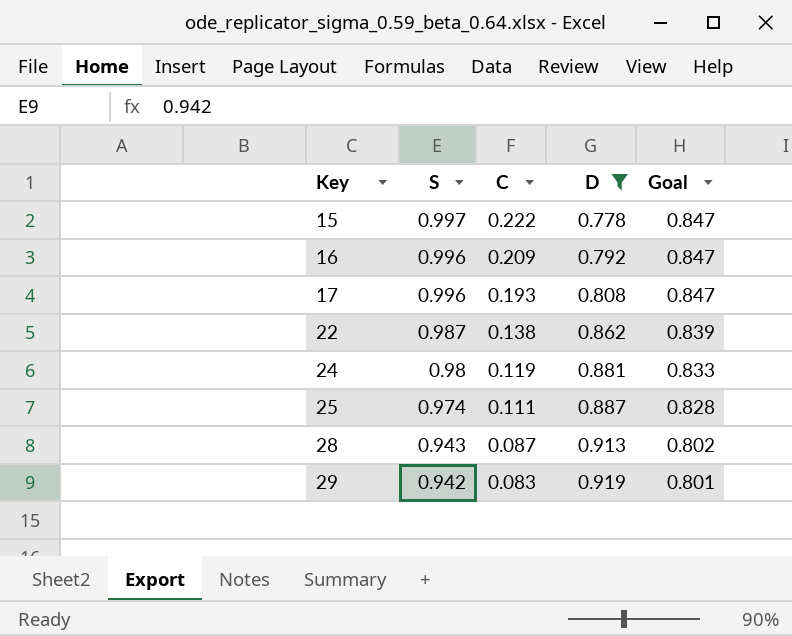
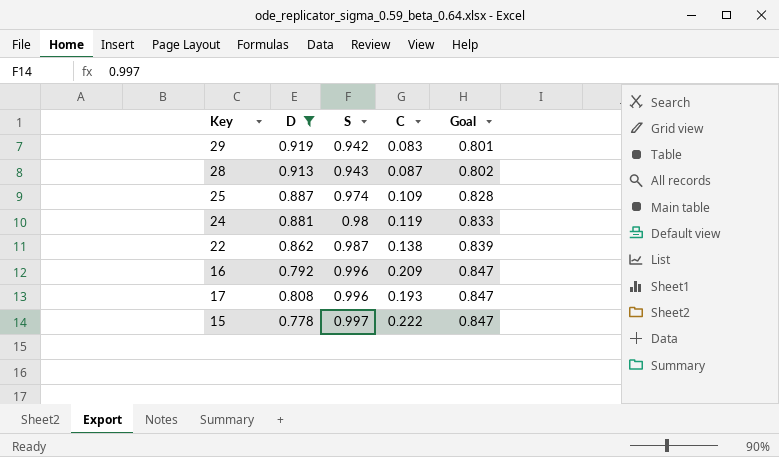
row order: Key ascending -> S ascending
column D | position: 4 -> 2
25 | C: 0.111 -> 0.109

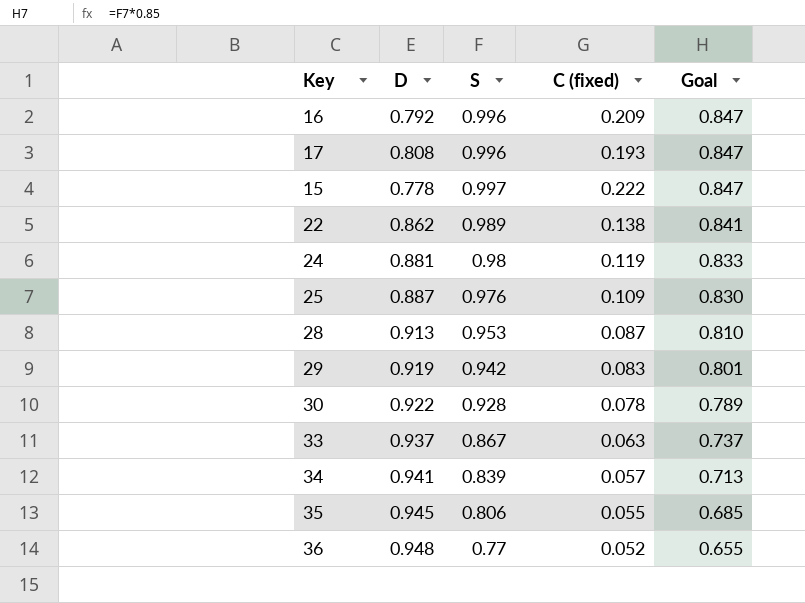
filter: D <= 0.919 -> none
row order: S ascending -> Goal descending
column name: C -> C (fixed)
22 | S: 0.987 -> 0.989
22 | Goal: 0.839 -> 0.841
25 | S: 0.974 -> 0.976
25 | Goal: 0.828 -> 0.830
28 | S: 0.943 -> 0.953
28 | Goal: 0.802 -> 0.810

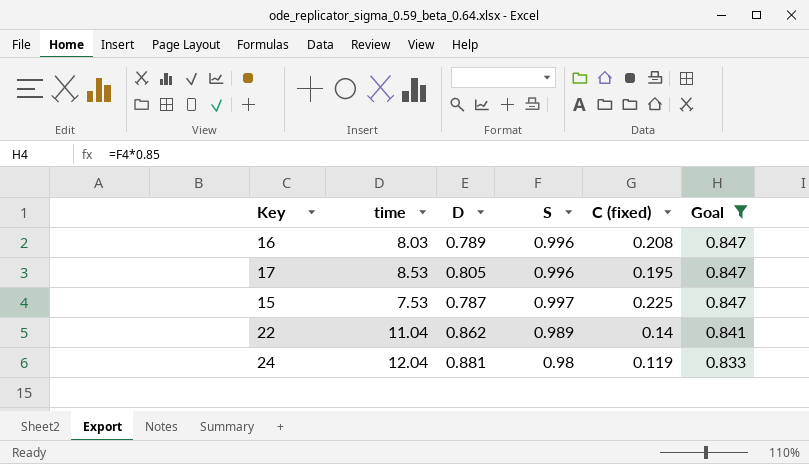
filter: none -> Goal >= 0.833
column time | position: none -> 2
16 | D: 0.792 -> 0.789
16 | C (fixed): 0.209 -> 0.208
17 | D: 0.808 -> 0.805
17 | C (fixed): 0.193 -> 0.195
15 | D: 0.778 -> 0.787
15 | C (fixed): 0.222 -> 0.225
22 | C (fixed): 0.138 -> 0.14

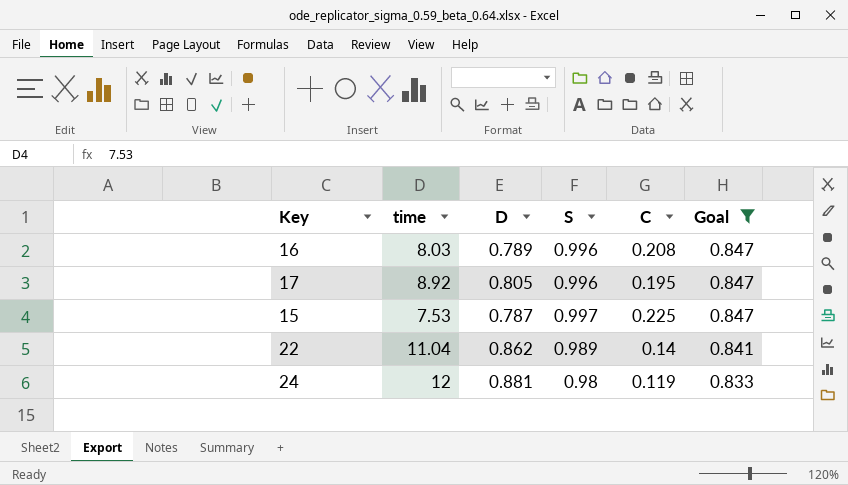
column name: C (fixed) -> C
17 | time: 8.53 -> 8.92
24 | time: 12.04 -> 12

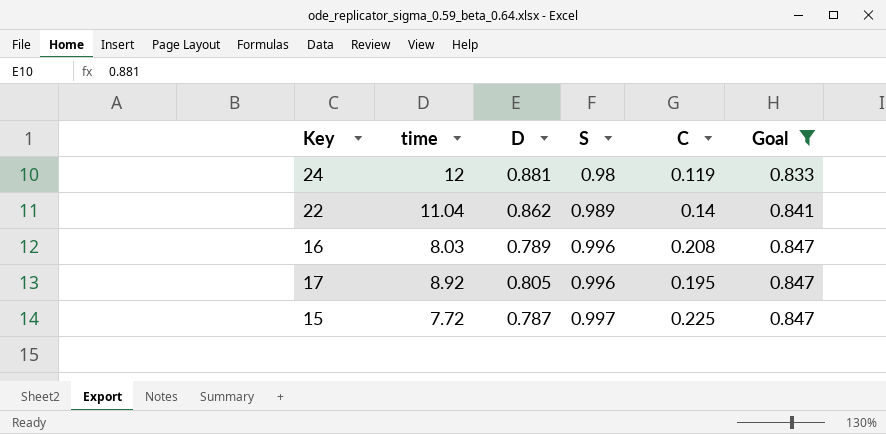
row order: Goal descending -> S ascending
15 | time: 7.53 -> 7.72

